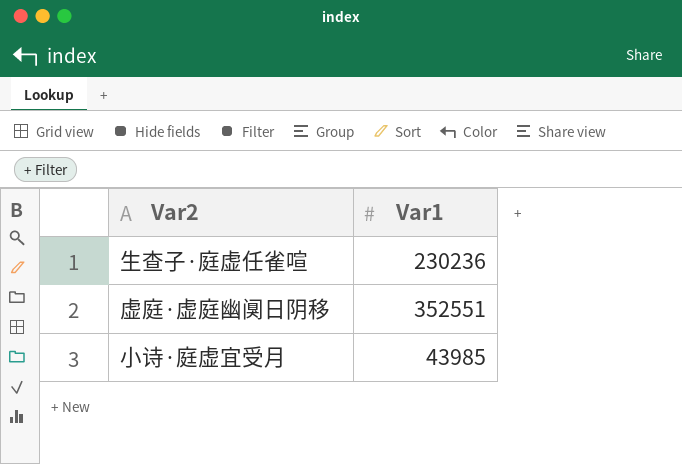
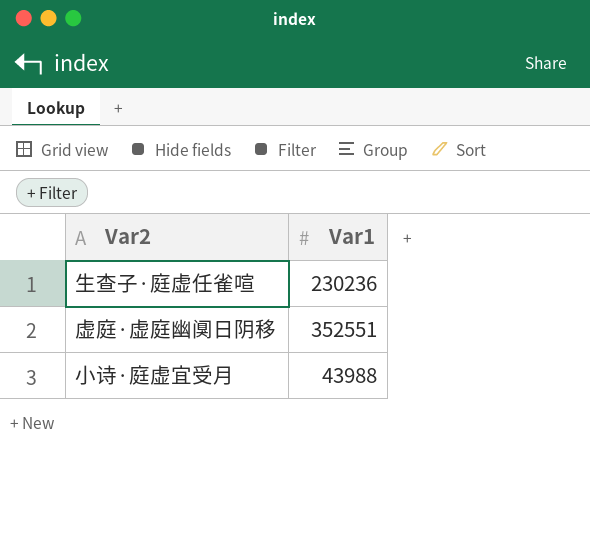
小诗·庭虚宜受月 | Var1: 43985 -> 43988

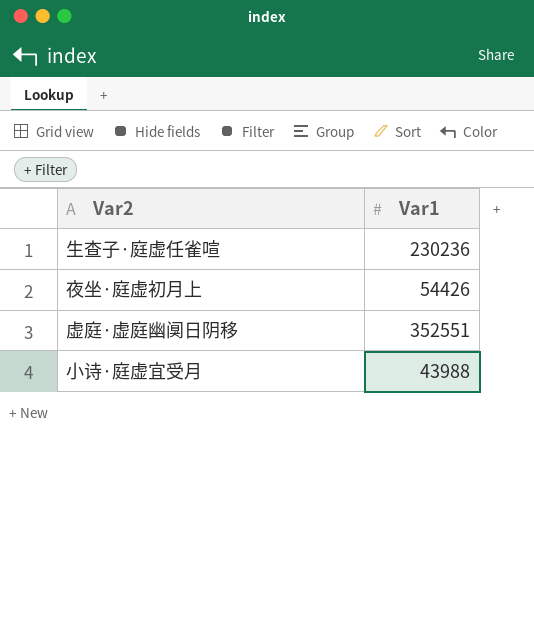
row 夜坐·庭虚初月上: none -> 54426

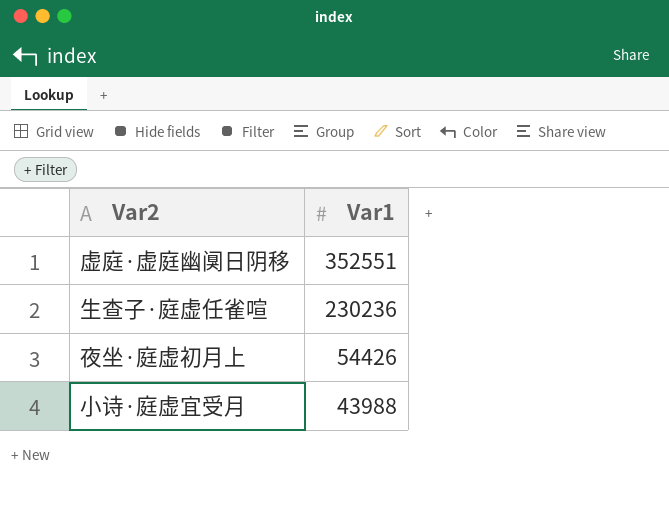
row order: none -> Var1 descending

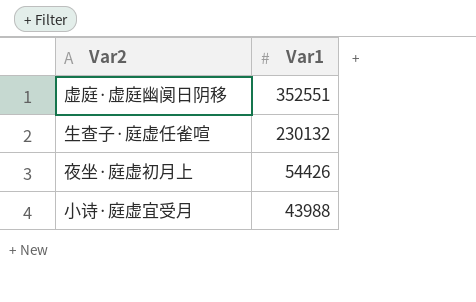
生查子·庭虚任雀喧 | Var1: 230236 -> 230132

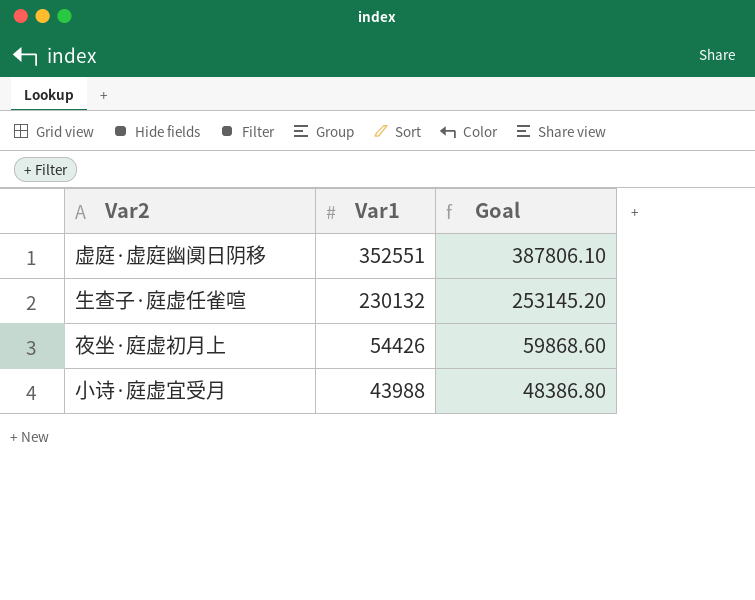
column Goal | formula: none -> [Var1] * 1.1

